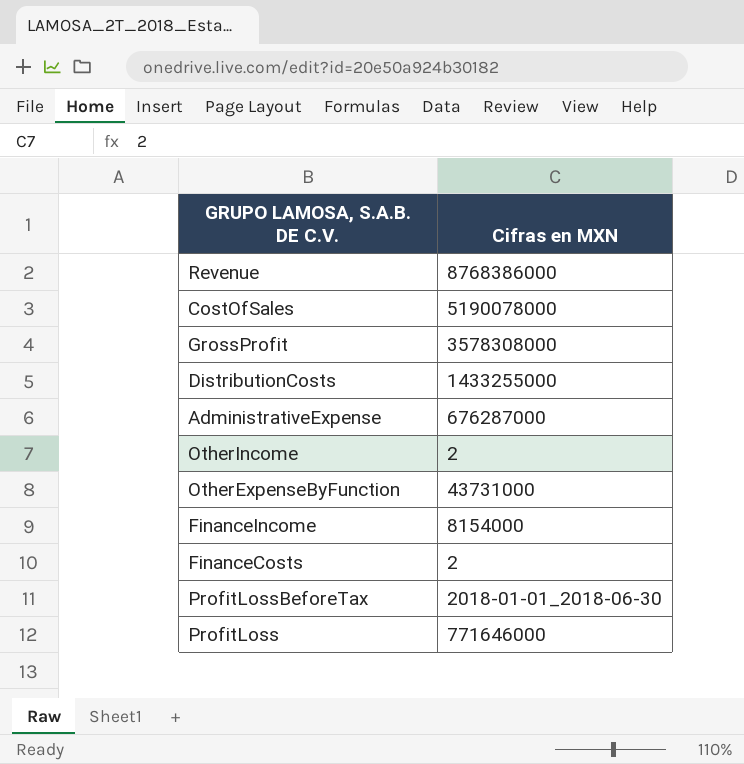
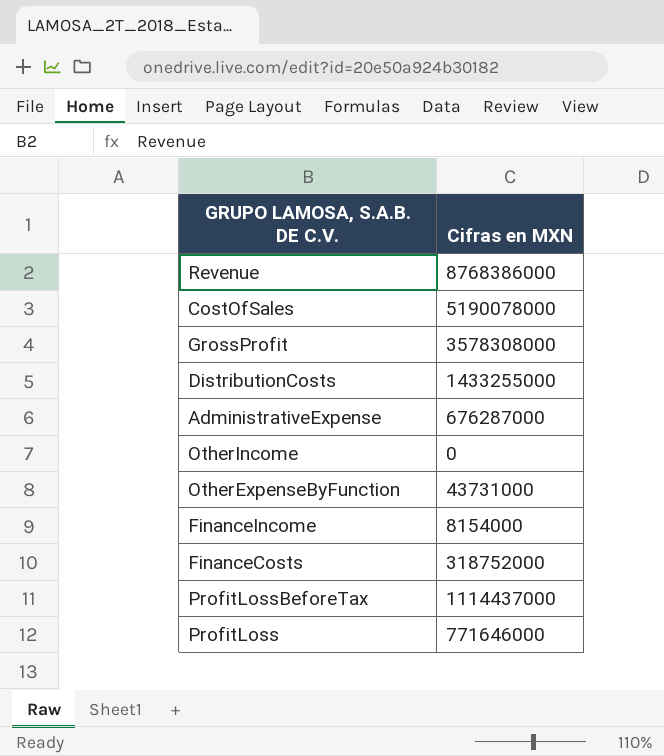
OtherIncome | Cifras en MXN: 2 -> 0
FinanceCosts | Cifras en MXN: 2 -> 318752000
ProfitLossBeforeTax | Cifras en MXN: 2018-01-01_2018-06-30 -> 1114437000

